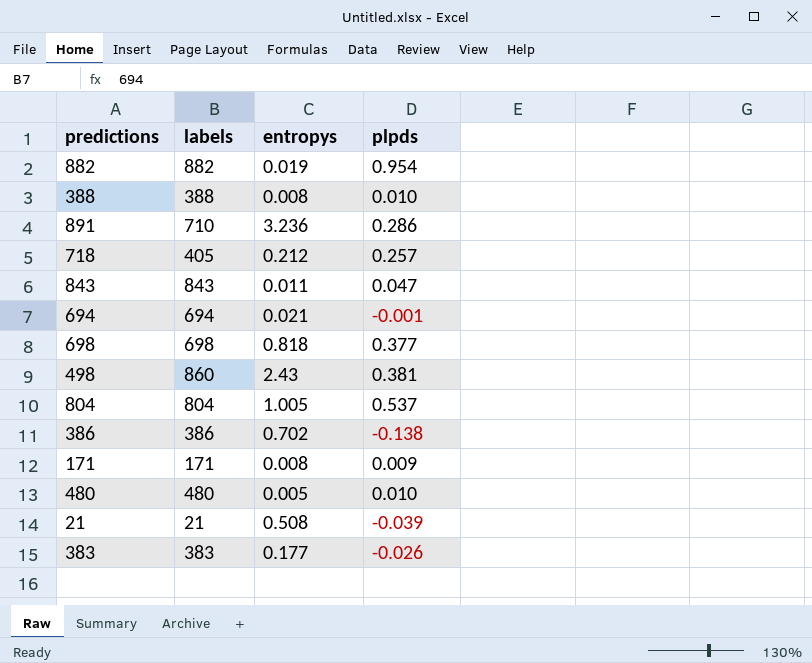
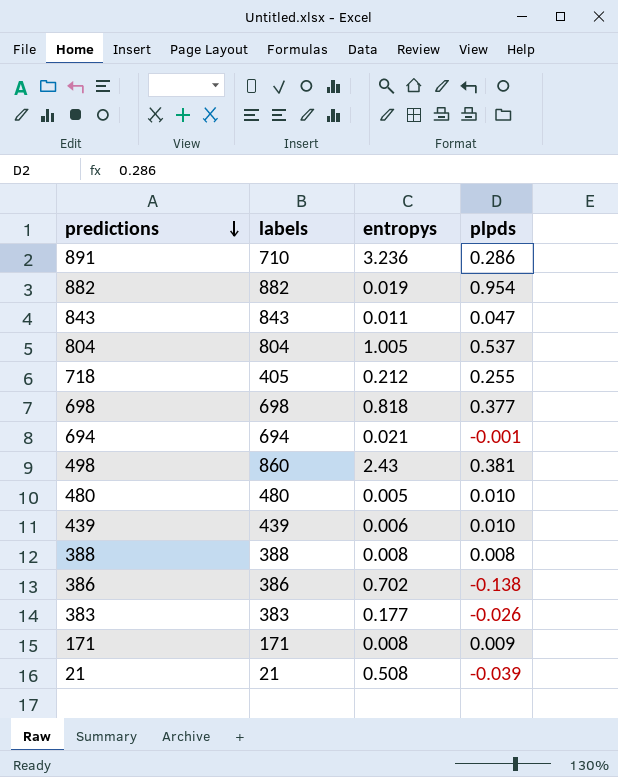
row order: none -> predictions descending
718 | plpds: 0.257 -> 0.255
row 439: none -> 439 | 0.006 | 0.010
388 | plpds: 0.010 -> 0.008

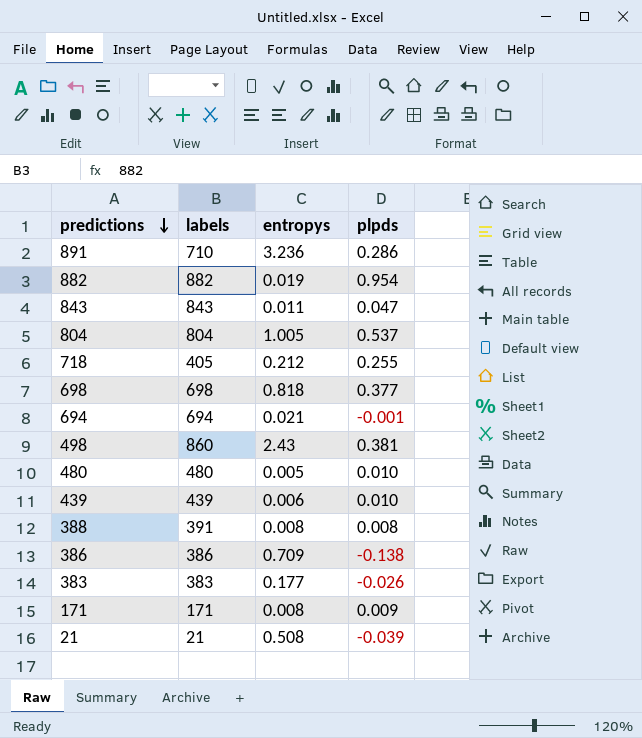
388 | labels: 388 -> 391
386 | entropys: 0.702 -> 0.709

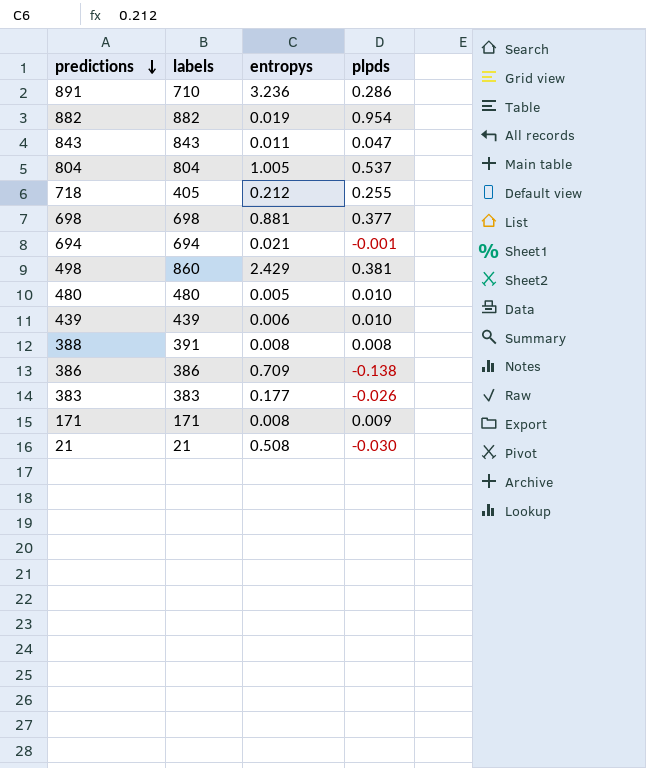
698 | entropys: 0.818 -> 0.881
498 | entropys: 2.43 -> 2.429
21 | plpds: -0.039 -> -0.030

